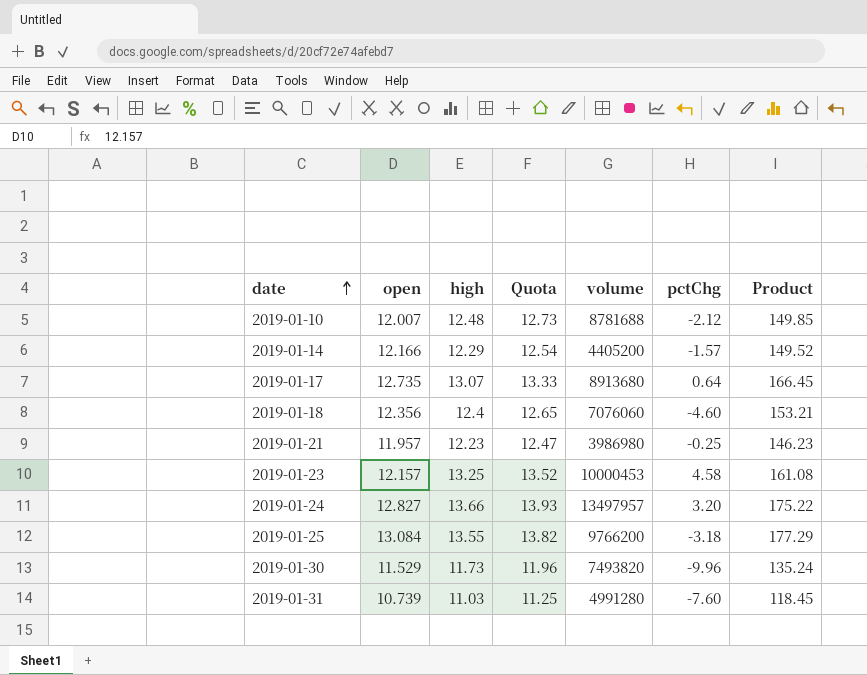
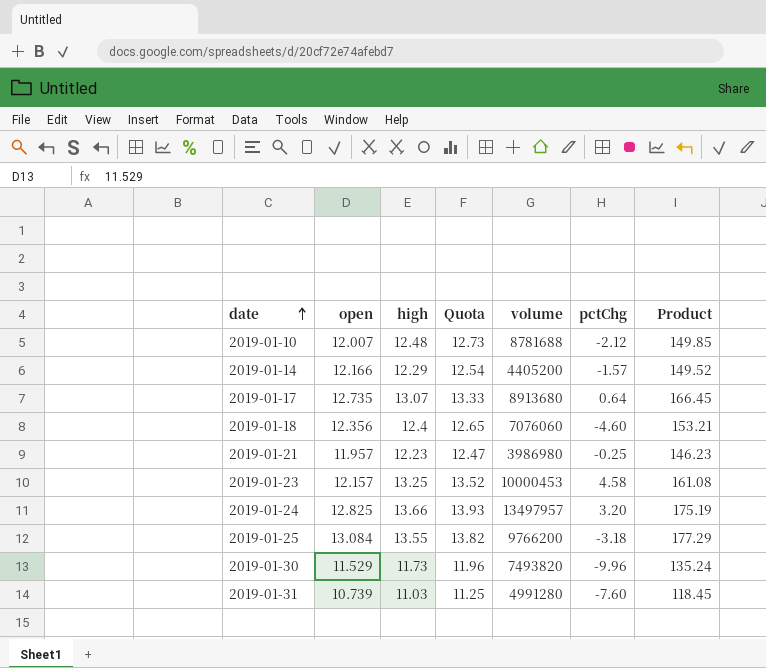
2019-01-24 | open: 12.827 -> 12.825
2019-01-24 | Product: 175.22 -> 175.19

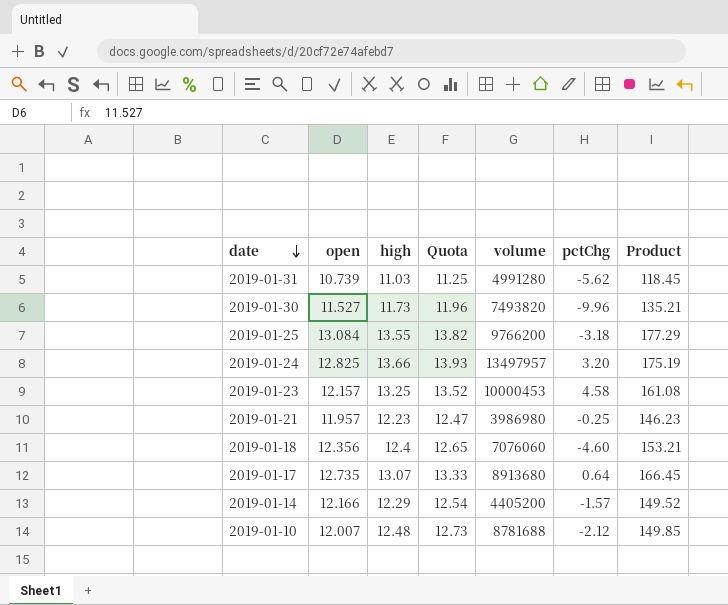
row order: date ascending -> date descending
2019-01-31 | pctChg: -7.60 -> -5.62
2019-01-30 | open: 11.529 -> 11.527
2019-01-30 | Product: 135.24 -> 135.21

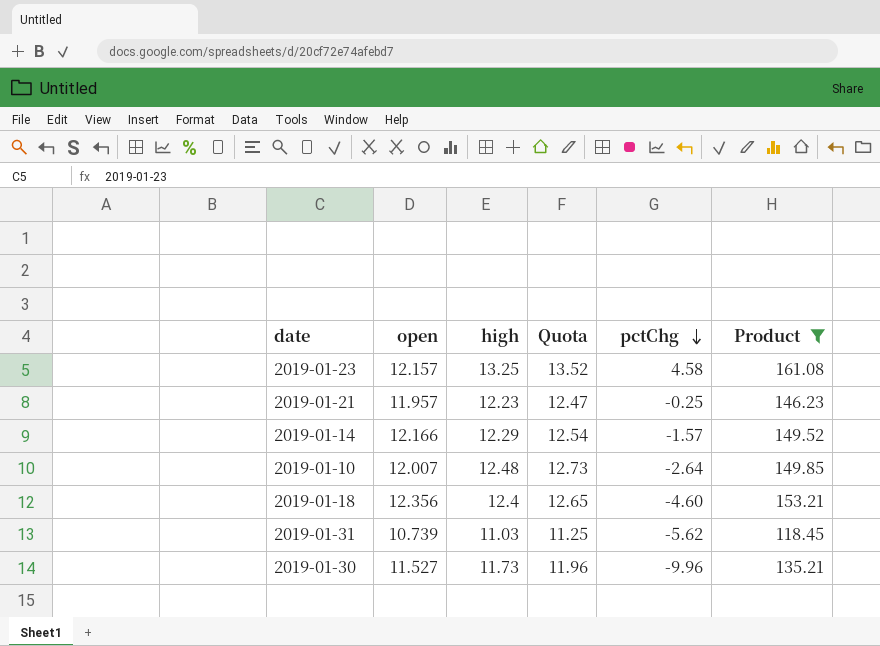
filter: none -> Product <= 161.08
row order: date descending -> pctChg descending
column volume | position: 5 -> none
2019-01-10 | pctChg: -2.12 -> -2.64

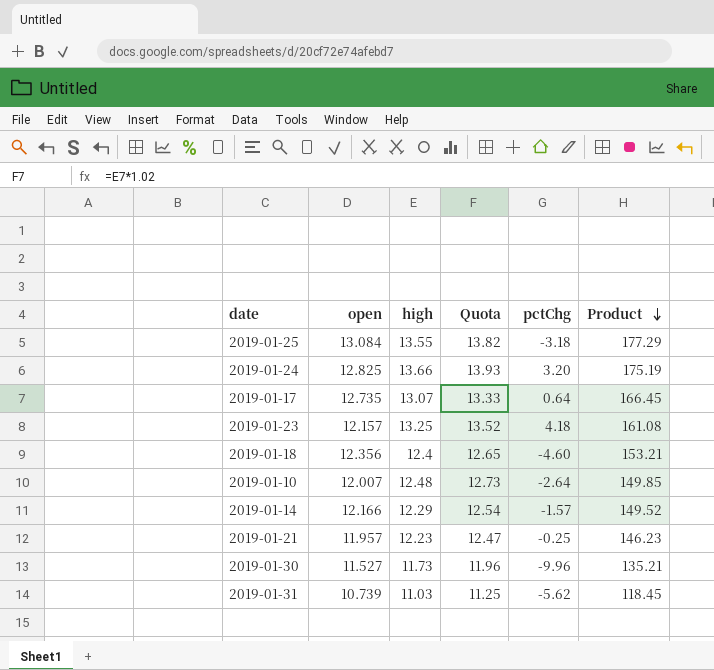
filter: Product <= 161.08 -> none
row order: pctChg descending -> Product descending
2019-01-23 | pctChg: 4.58 -> 4.18

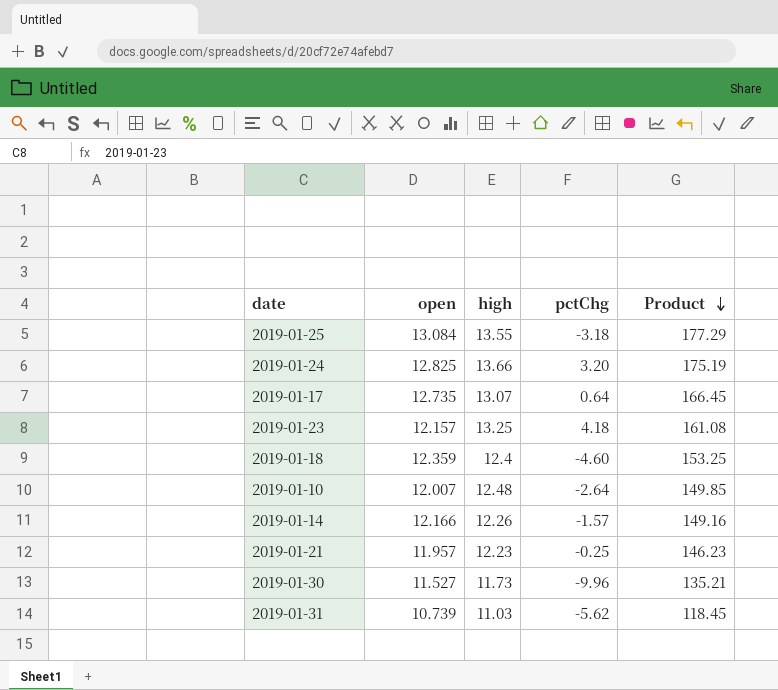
column Quota | formula: [high] * 1.02 -> none
2019-01-18 | open: 12.356 -> 12.359
2019-01-18 | Product: 153.21 -> 153.25
2019-01-14 | high: 12.29 -> 12.26
2019-01-14 | Product: 149.52 -> 149.16

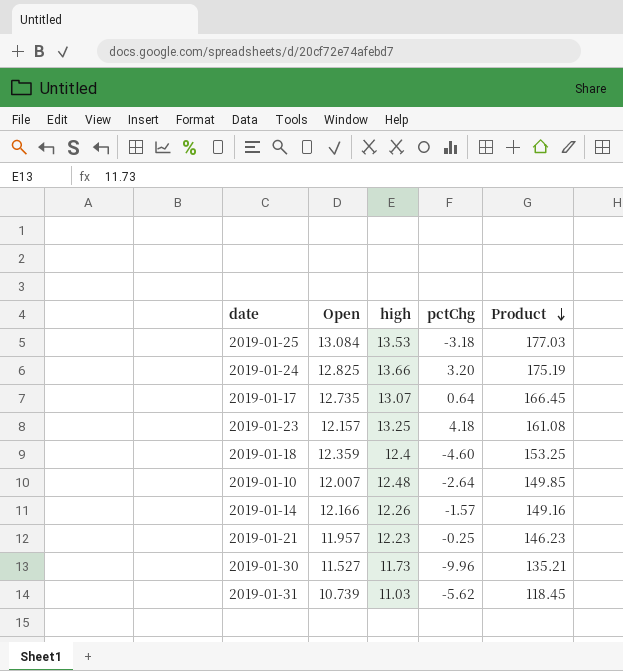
column name: open -> Open
2019-01-25 | high: 13.55 -> 13.53
2019-01-25 | Product: 177.29 -> 177.03

